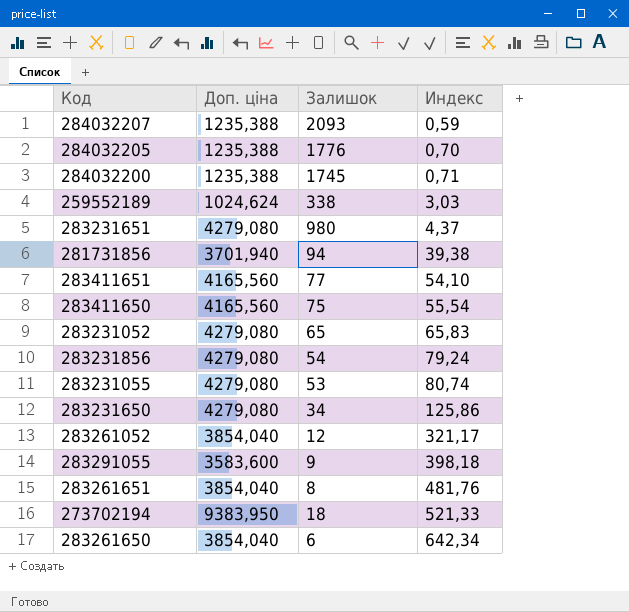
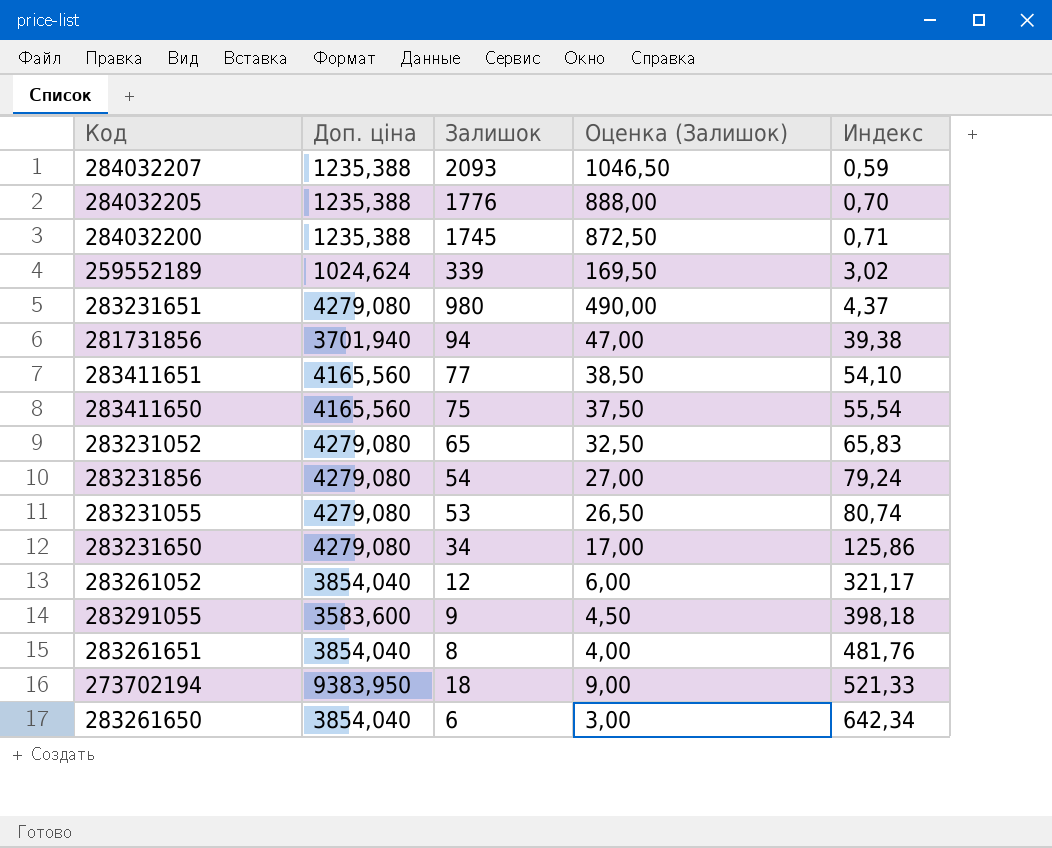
column Оценка (Залишок) | formula: none -> [Залишок] * 0,5
259552189 | Залишок: 338 -> 339
259552189 | Индекс: 3,03 -> 3,02

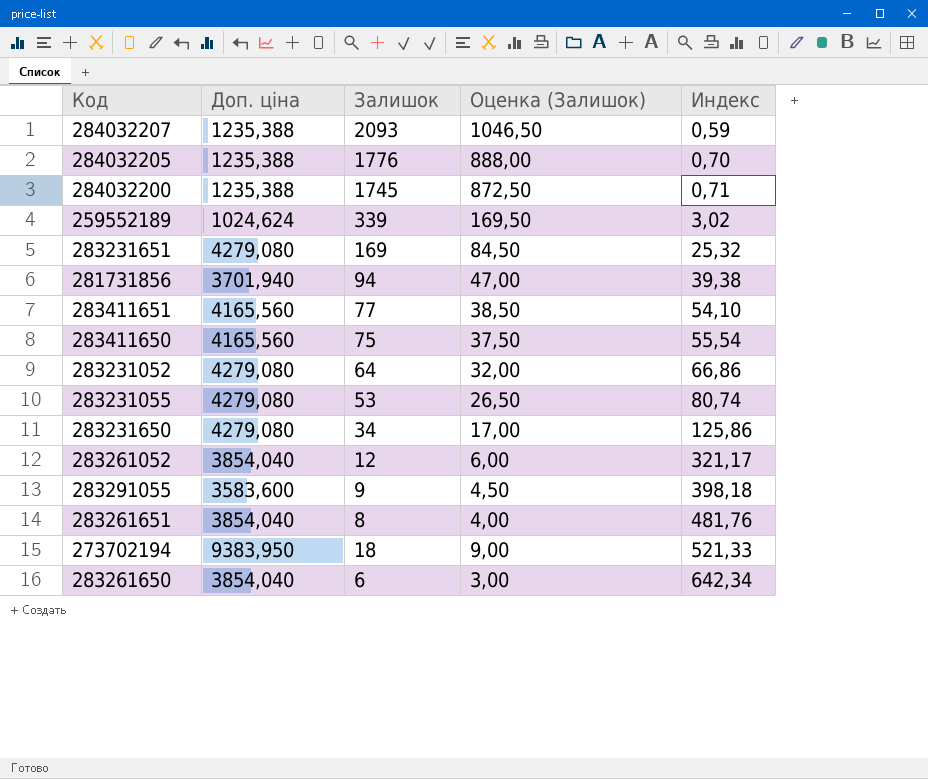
row 283231856: 4279,080 | 54 | 27,00 | 79,24 -> none
283231651 | Залишок: 980 -> 169
283231651 | Оценка (Залишок): 490,00 -> 84,50
283231651 | Индекс: 4,37 -> 25,32
283231052 | Залишок: 65 -> 64
283231052 | Оценка (Залишок): 32,50 -> 32,00
283231052 | Индекс: 65,83 -> 66,86

